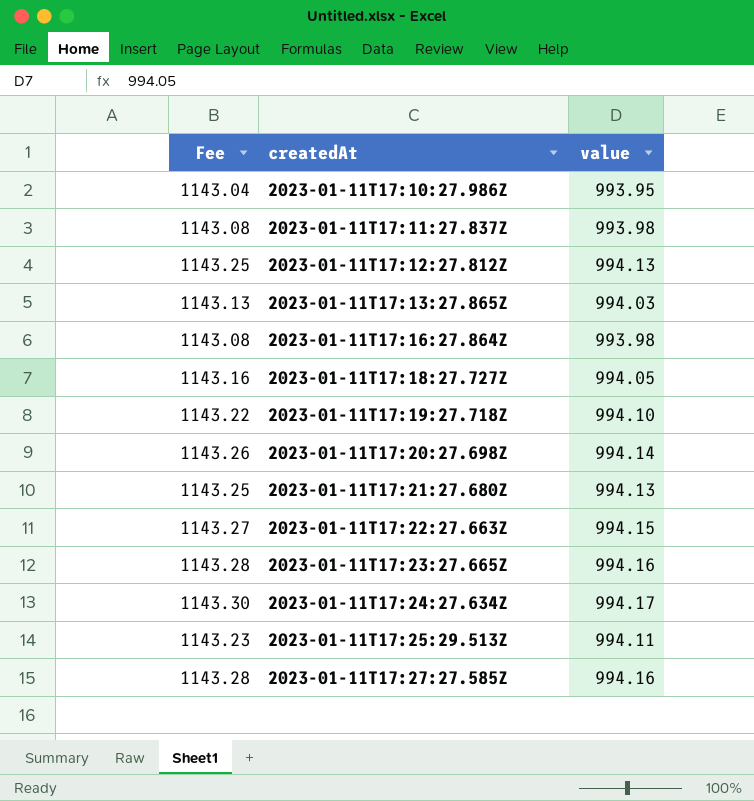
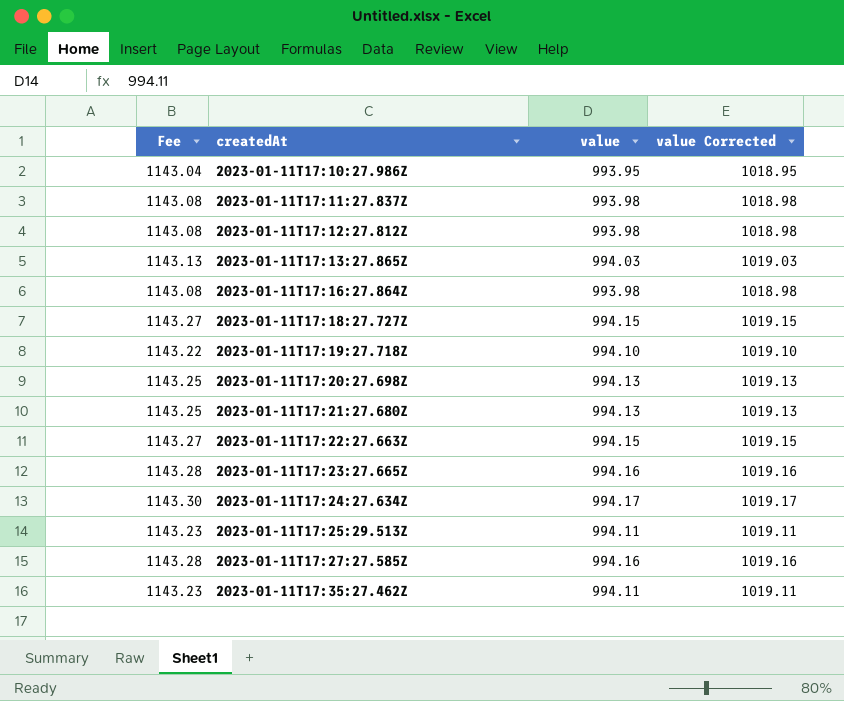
column value Corrected | formula: none -> [value] + 25
2023-01-11T17:12:27.812Z | Fee: 1143.25 -> 1143.08
2023-01-11T17:12:27.812Z | value: 994.13 -> 993.98
2023-01-11T17:18:27.727Z | Fee: 1143.16 -> 1143.27
2023-01-11T17:18:27.727Z | value: 994.05 -> 994.15
2023-01-11T17:20:27.698Z | Fee: 1143.26 -> 1143.25
2023-01-11T17:20:27.698Z | value: 994.14 -> 994.13
row 2023-01-11T17:35:27.462Z: none -> 1143.23 | 994.11 | 1019.11

